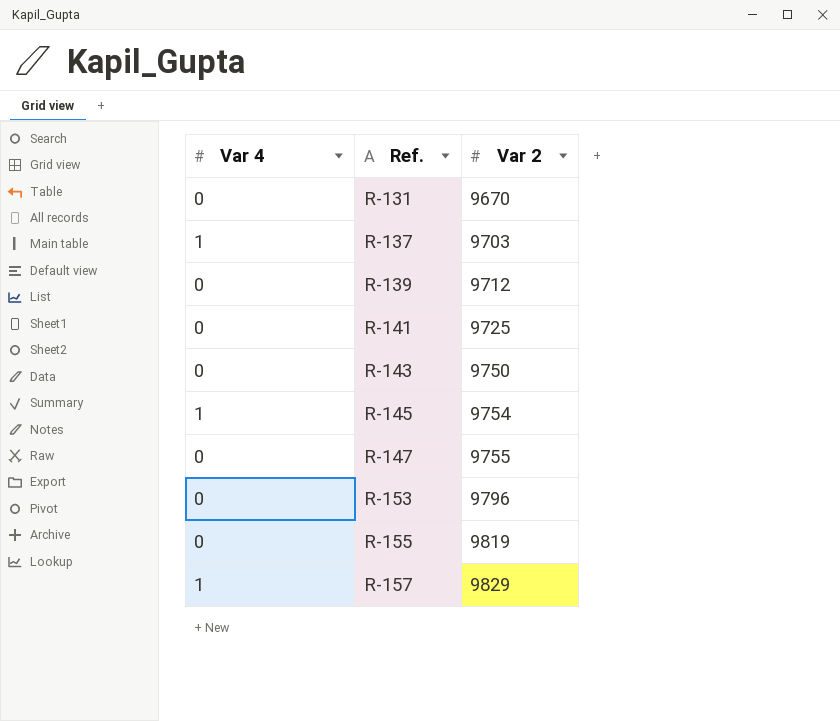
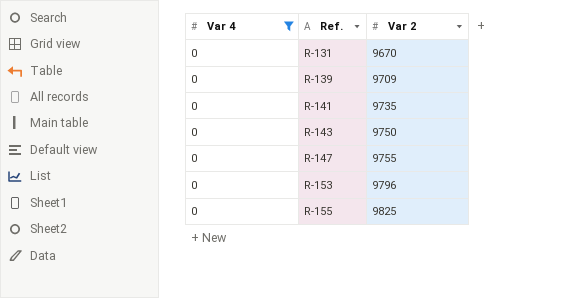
filter: none -> Var 4 = 0
R-139 | Var 2: 9712 -> 9709
R-141 | Var 2: 9725 -> 9735
R-155 | Var 2: 9819 -> 9825

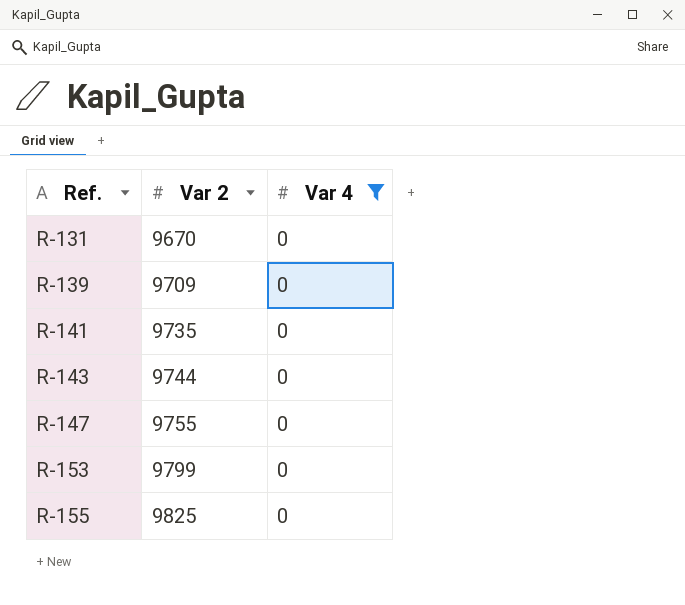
column Var 4 | position: 1 -> 3
R-143 | Var 2: 9750 -> 9744
R-153 | Var 2: 9796 -> 9799

